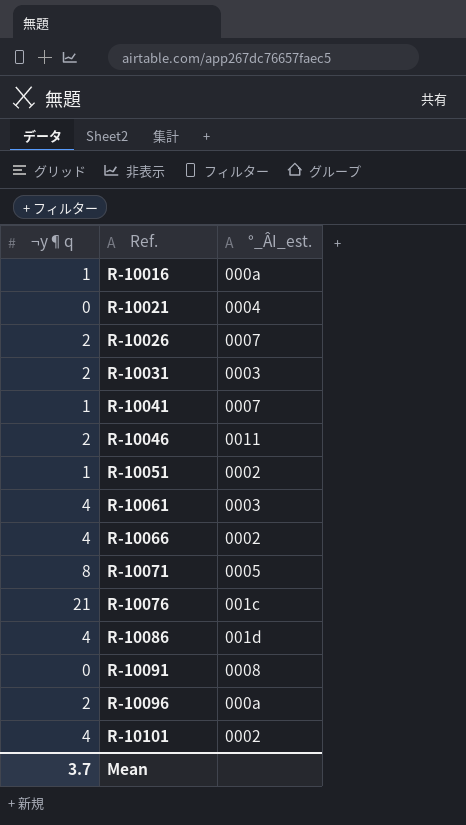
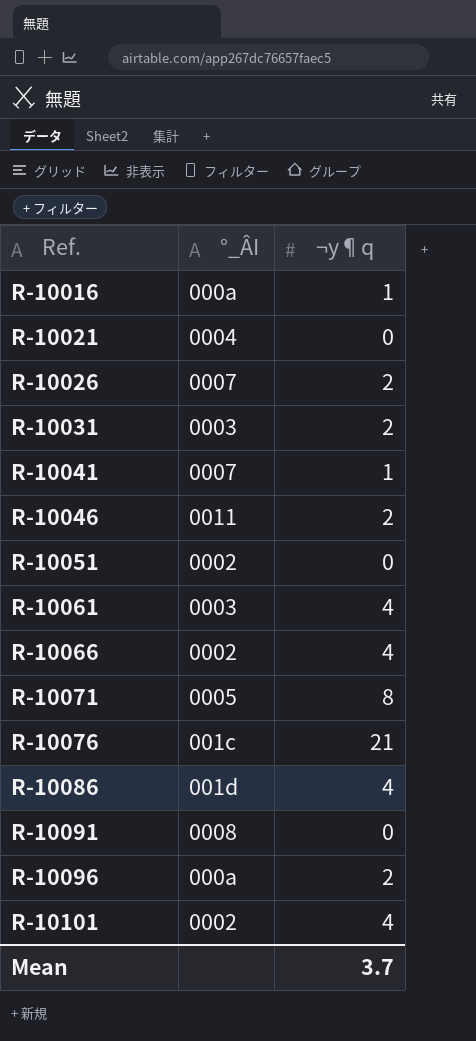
column name: °_ÂI_est. -> °_ÂI
column ¬y¶q | position: 1 -> 3
R-10051 | ¬y¶q: 1 -> 0

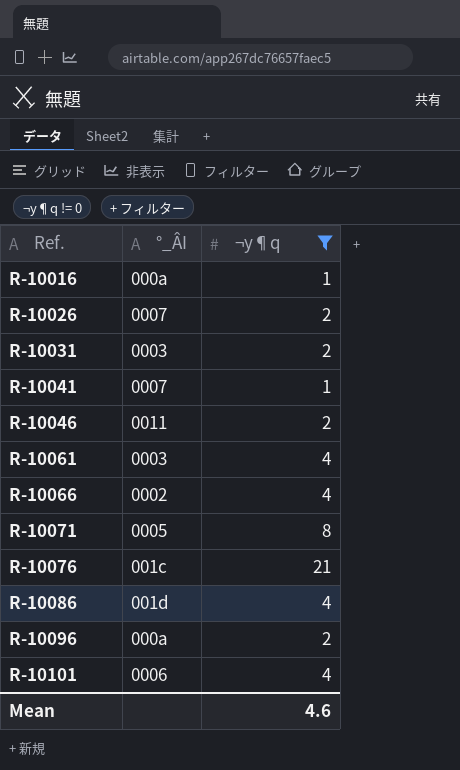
filter: none -> ¬y¶q != 0
R-10101 | °_ÂI: 0002 -> 0006
Mean | ¬y¶q: 3.7 -> 4.6

